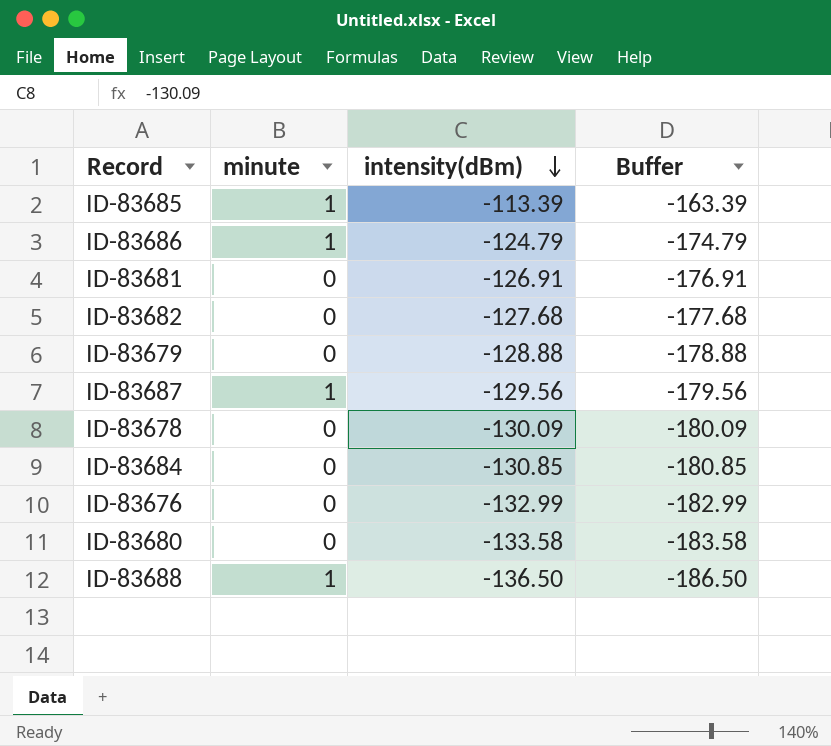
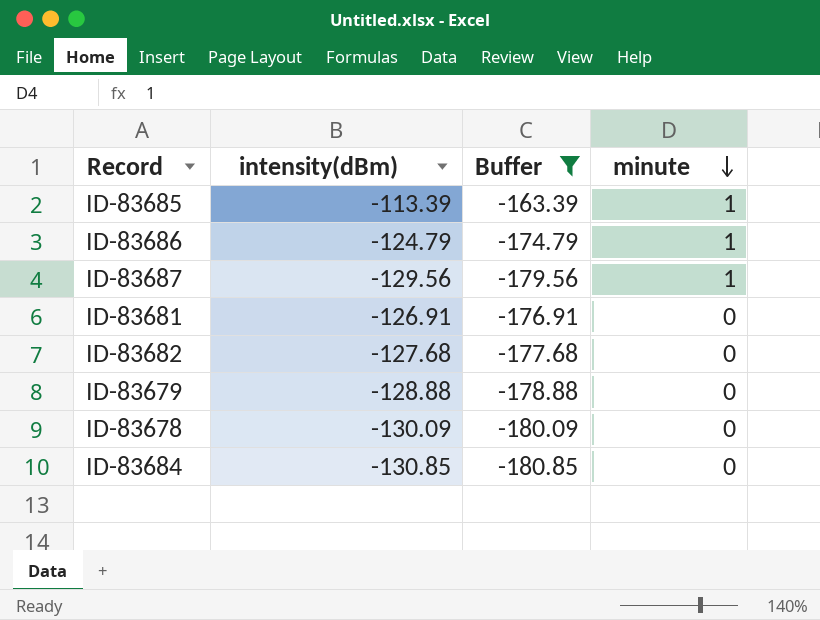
filter: none -> Buffer >= -180.85
row order: intensity(dBm) descending -> minute descending
column minute | position: 2 -> 4

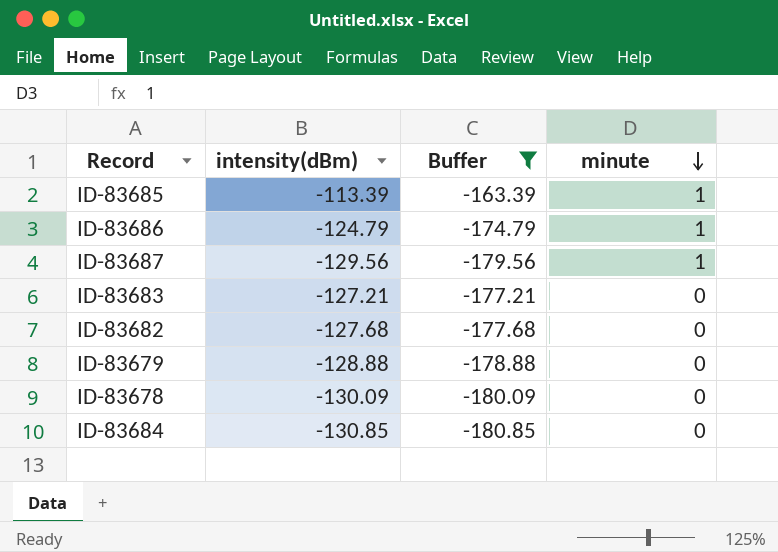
row ID-83681: -126.91 | -176.91 | 0 -> none
row ID-83683: none -> -127.21 | -177.21 | 0

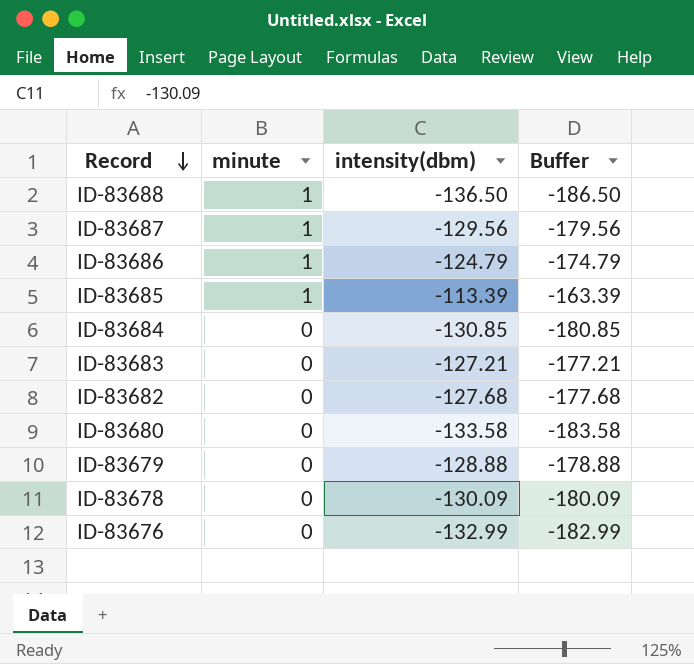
filter: Buffer >= -180.85 -> none
row order: minute descending -> Record descending
column minute | position: 4 -> 2
column name: intensity(dBm) -> intensity(dbm)

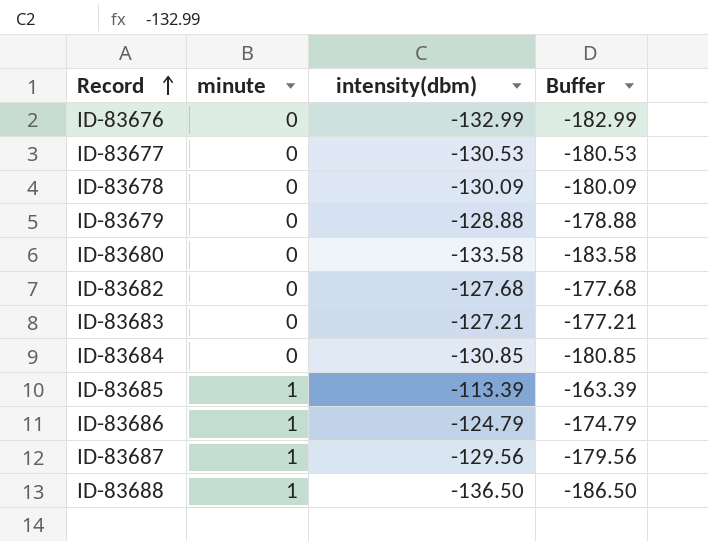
row order: Record descending -> Record ascending
row ID-83677: none -> 0 | -130.53 | -180.53

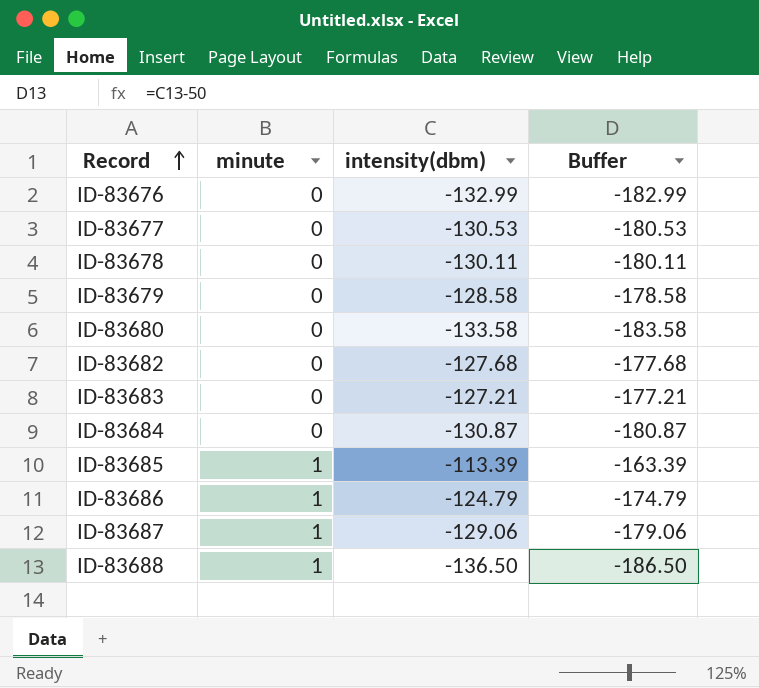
ID-83678 | intensity(dbm): -130.09 -> -130.11
ID-83678 | Buffer: -180.09 -> -180.11
ID-83679 | intensity(dbm): -128.88 -> -128.58
ID-83679 | Buffer: -178.88 -> -178.58
ID-83684 | intensity(dbm): -130.85 -> -130.87
ID-83684 | Buffer: -180.85 -> -180.87
ID-83687 | intensity(dbm): -129.56 -> -129.06
ID-83687 | Buffer: -179.56 -> -179.06

